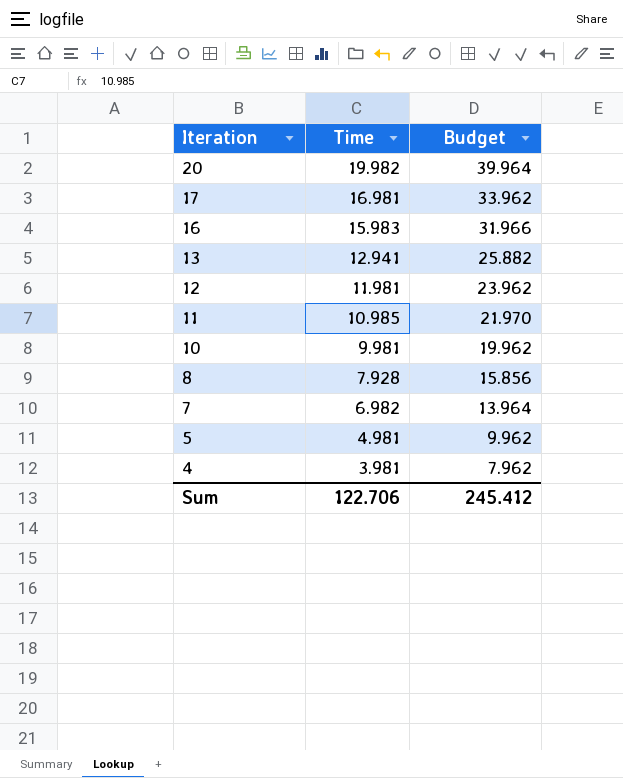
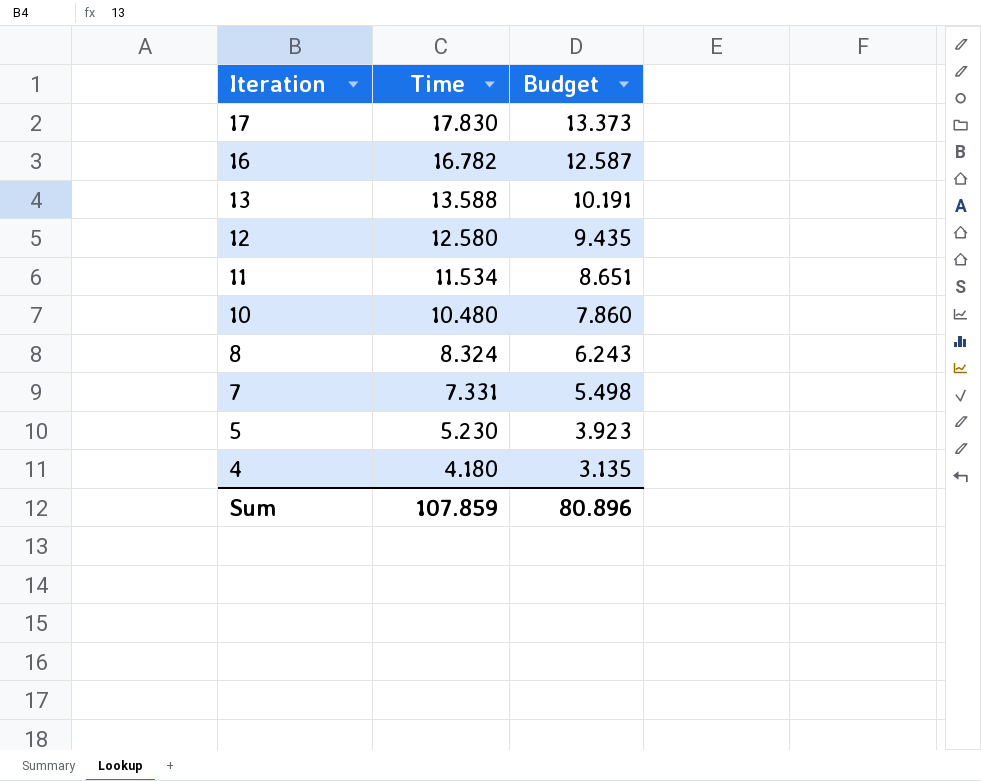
column Budget | formula: [Time] * 2 -> [Time] * 0.75
row 20: 19.982 | 39.964 -> none
17 | Time: 16.981 -> 17.830
16 | Time: 15.983 -> 16.782
13 | Time: 12.941 -> 13.588
12 | Time: 11.981 -> 12.580
11 | Time: 10.985 -> 11.534
10 | Time: 9.981 -> 10.480
8 | Time: 7.928 -> 8.324
7 | Time: 6.982 -> 7.331
5 | Time: 4.981 -> 5.230
4 | Time: 3.981 -> 4.180
Sum | Time: 122.706 -> 107.859
Sum | Budget: 245.412 -> 80.896

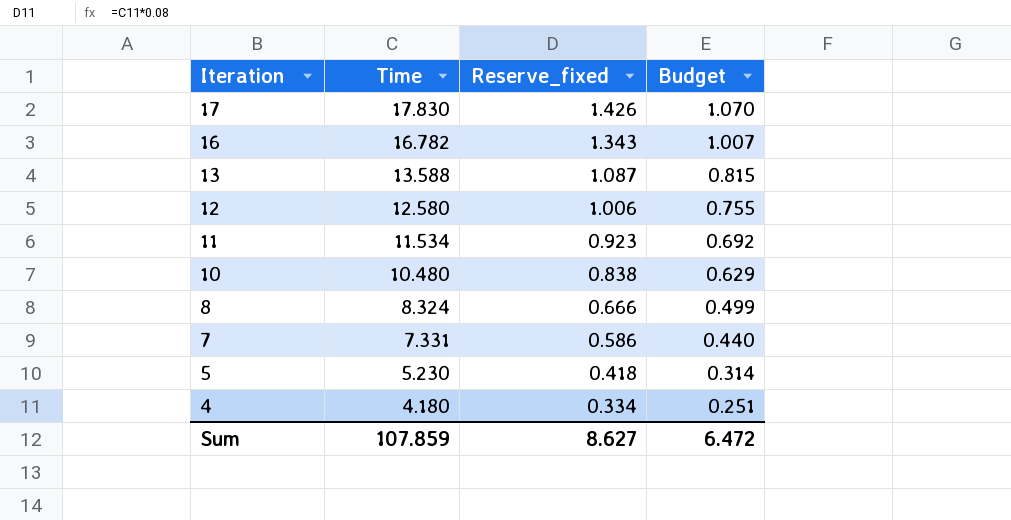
column Reserve_fixed | formula: none -> [Time] * 0.08
column Budget | formula: [Time] * 0.75 -> [Time] * 0.06
Sum | Budget: 80.896 -> 6.472

